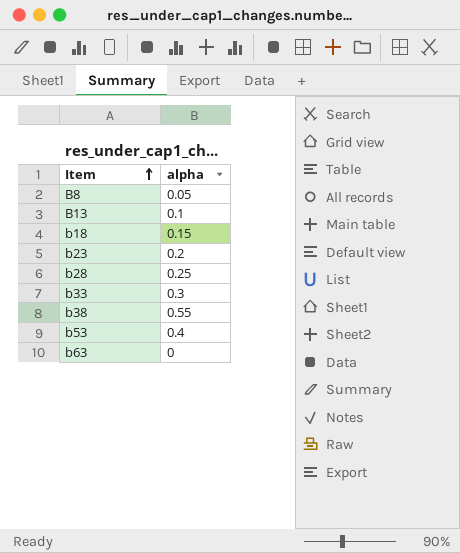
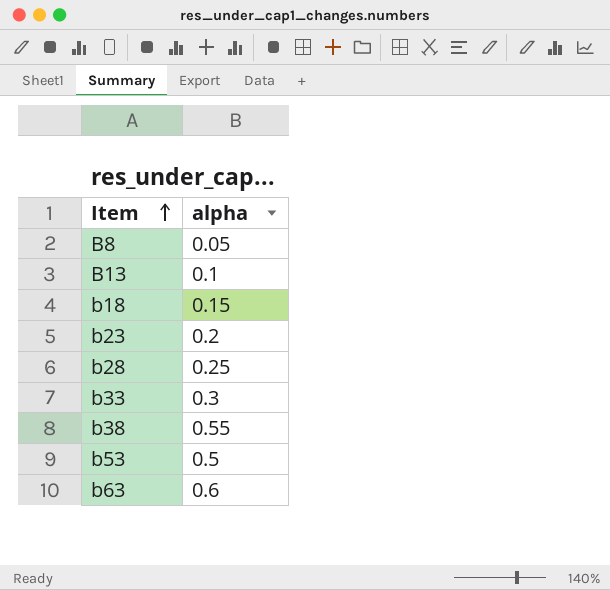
b53 | alpha: 0.4 -> 0.5
b63 | alpha: 0 -> 0.6

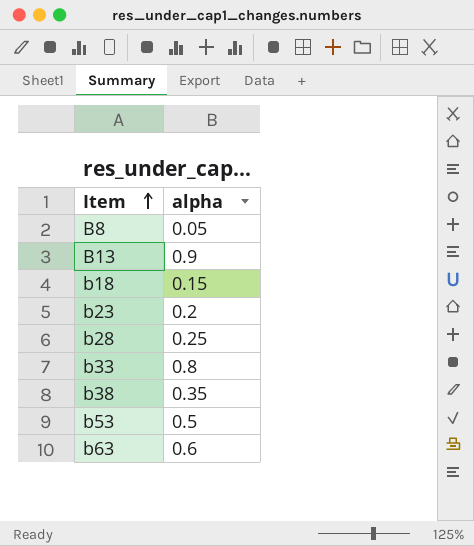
B13 | alpha: 0.1 -> 0.9
b33 | alpha: 0.3 -> 0.8
b38 | alpha: 0.55 -> 0.35

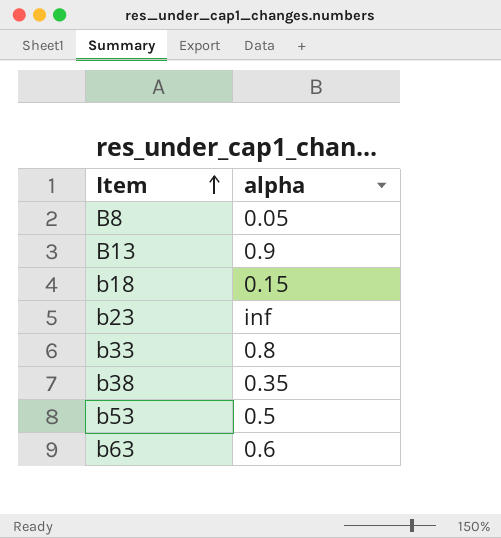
row b28: 0.25 -> none
b23 | alpha: 0.2 -> inf

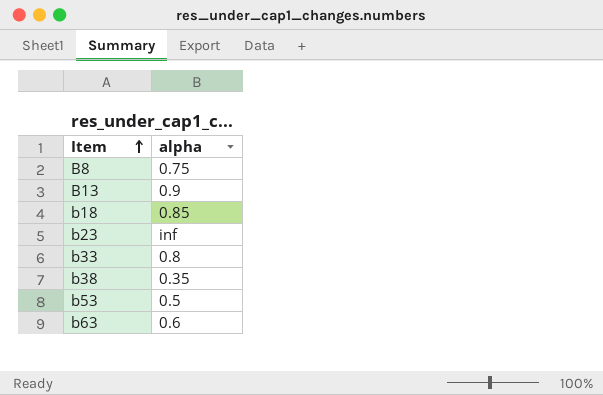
B8 | alpha: 0.05 -> 0.75
b18 | alpha: 0.15 -> 0.85

